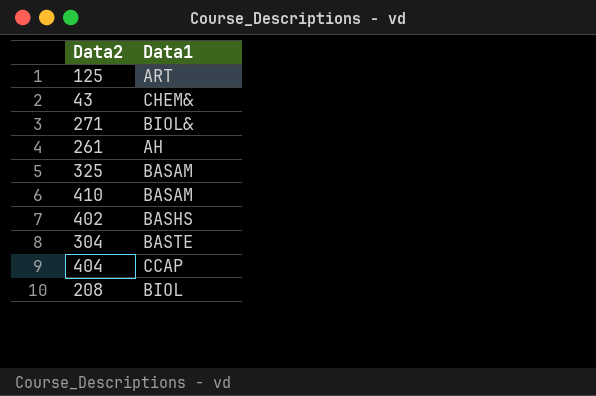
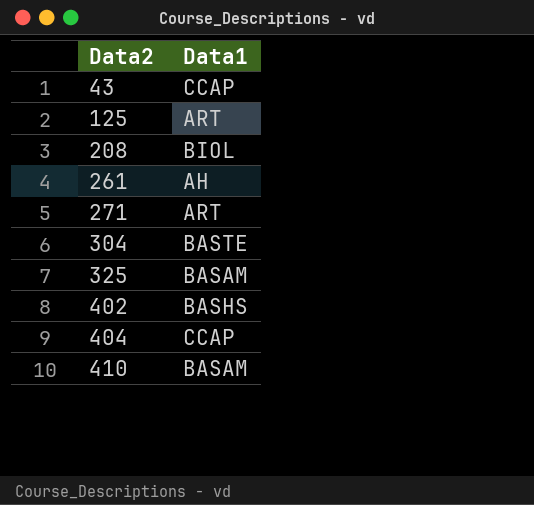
row order: none -> Data2 ascending
43 | Data1: CHEM& -> CCAP
271 | Data1: BIOL& -> ART

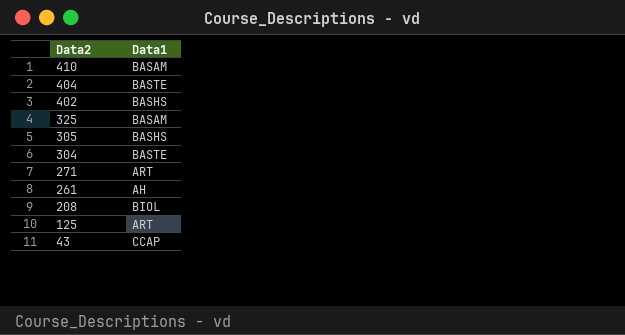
row order: Data2 ascending -> Data2 descending
404 | Data1: CCAP -> BASTE
row 305: none -> BASHS

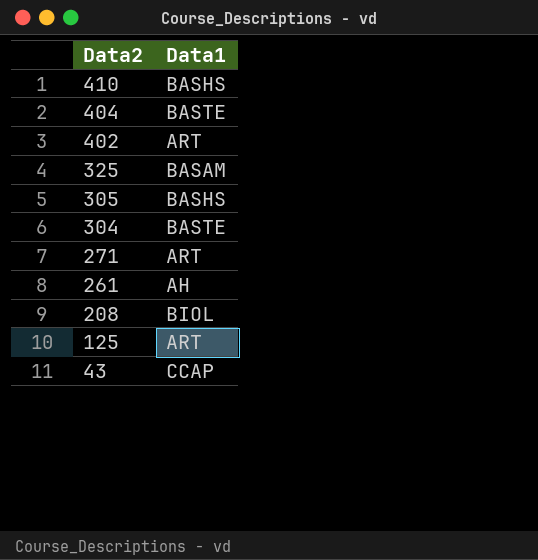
410 | Data1: BASAM -> BASHS
402 | Data1: BASHS -> ART

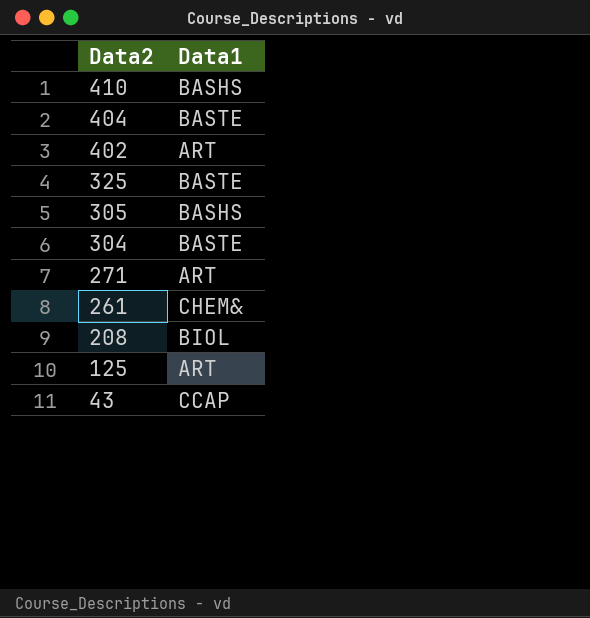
325 | Data1: BASAM -> BASTE
261 | Data1: AH -> CHEM&

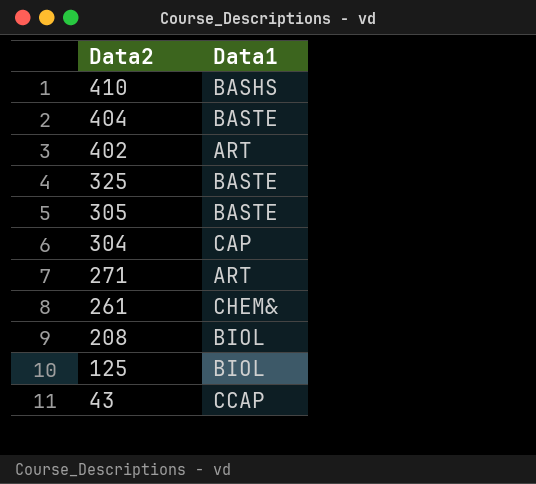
305 | Data1: BASHS -> BASTE
304 | Data1: BASTE -> CAP
125 | Data1: ART -> BIOL

